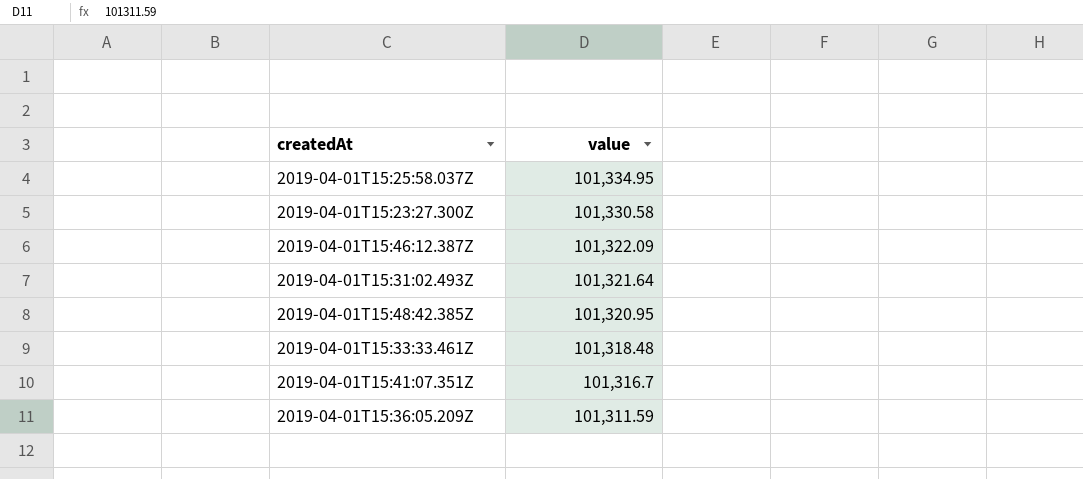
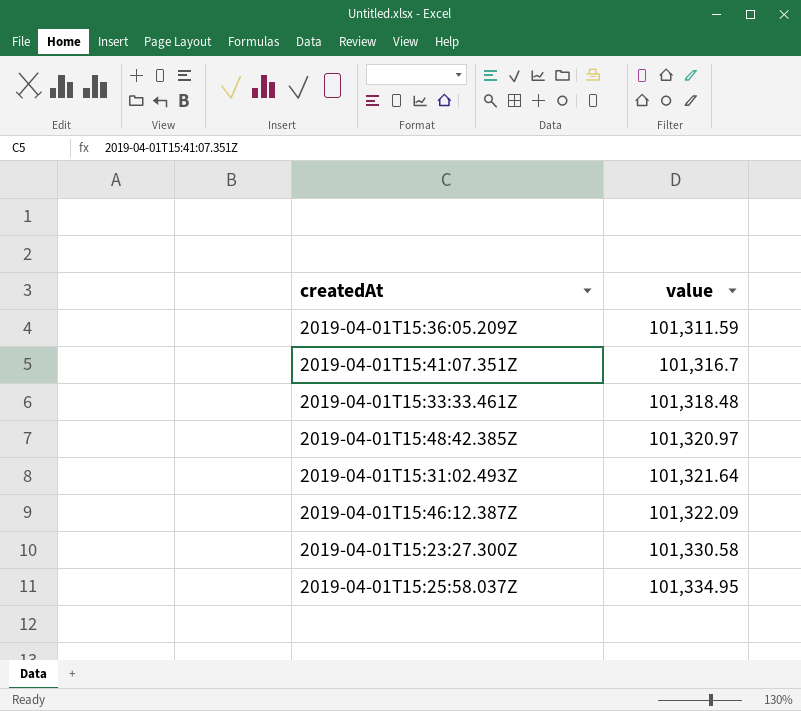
row order: value descending -> value ascending
2019-04-01T15:48:42.385Z | value: 101,320.95 -> 101,320.97

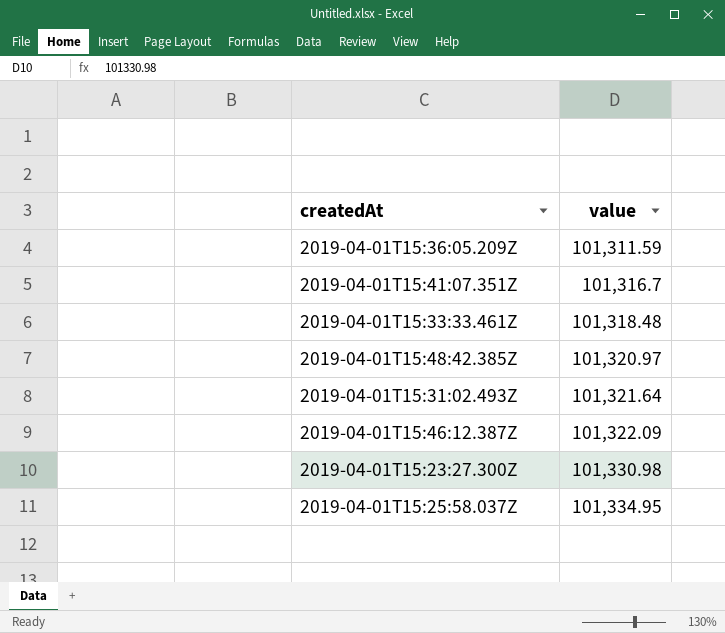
2019-04-01T15:23:27.300Z | value: 101,330.58 -> 101,330.98

